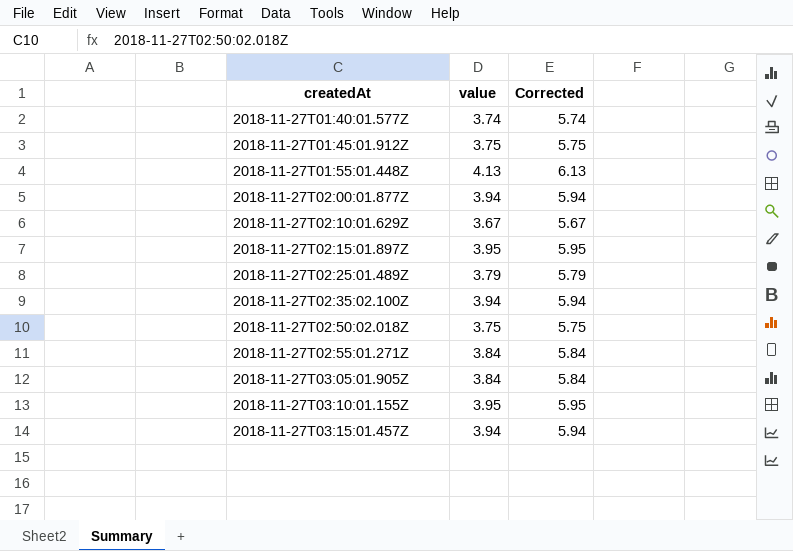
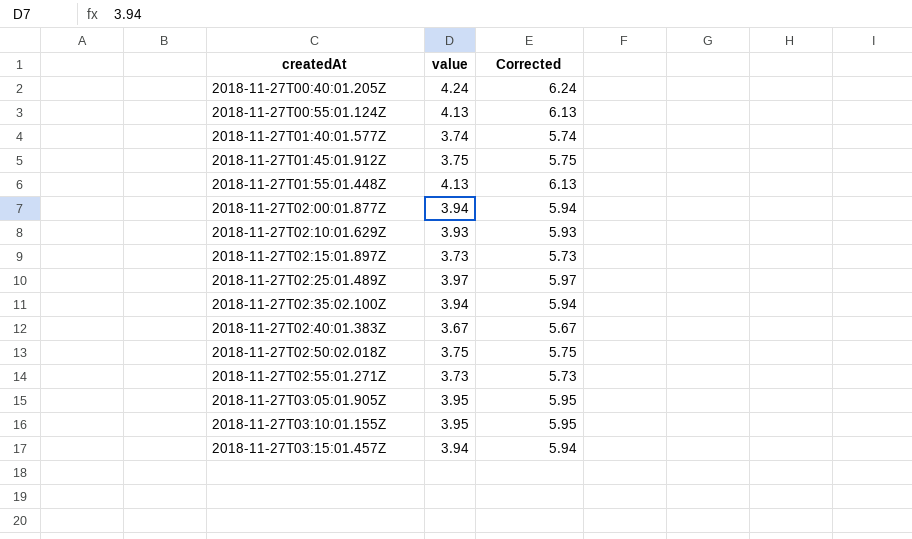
row 2018-11-27T00:40:01.205Z: none -> 4.24 | 6.24
row 2018-11-27T00:55:01.124Z: none -> 4.13 | 6.13
2018-11-27T02:10:01.629Z | value: 3.67 -> 3.93
2018-11-27T02:10:01.629Z | Corrected: 5.67 -> 5.93
2018-11-27T02:15:01.897Z | value: 3.95 -> 3.73
2018-11-27T02:15:01.897Z | Corrected: 5.95 -> 5.73
2018-11-27T02:25:01.489Z | value: 3.79 -> 3.97
2018-11-27T02:25:01.489Z | Corrected: 5.79 -> 5.97
row 2018-11-27T02:40:01.383Z: none -> 3.67 | 5.67
2018-11-27T02:55:01.271Z | value: 3.84 -> 3.73
2018-11-27T02:55:01.271Z | Corrected: 5.84 -> 5.73
2018-11-27T03:05:01.905Z | value: 3.84 -> 3.95
2018-11-27T03:05:01.905Z | Corrected: 5.84 -> 5.95

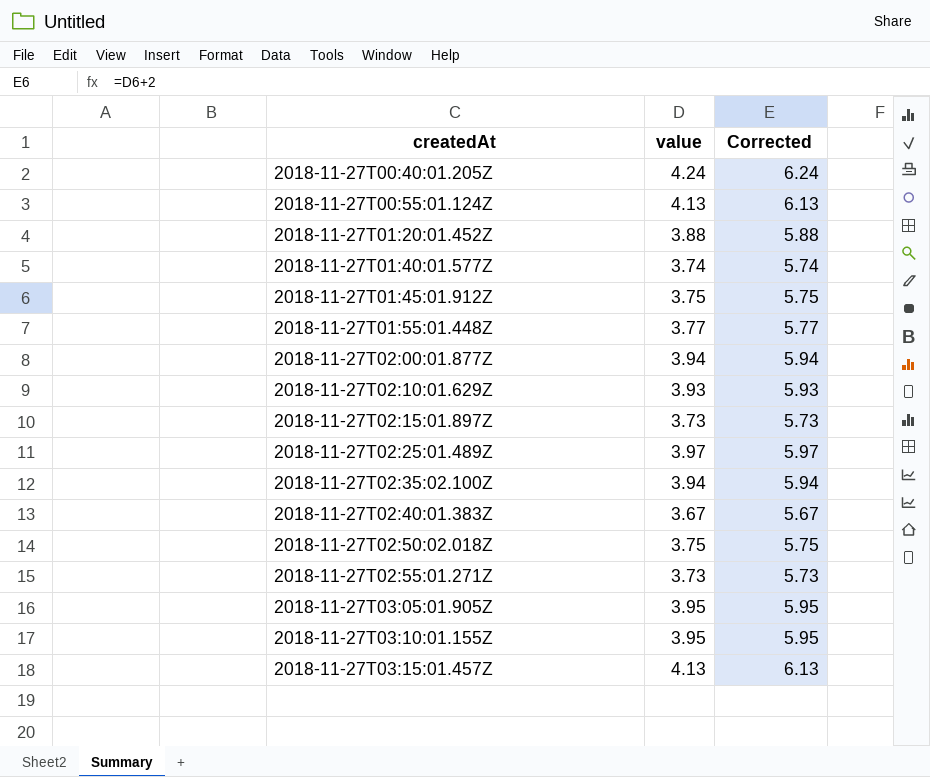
row 2018-11-27T01:20:01.452Z: none -> 3.88 | 5.88
2018-11-27T01:55:01.448Z | value: 4.13 -> 3.77
2018-11-27T01:55:01.448Z | Corrected: 6.13 -> 5.77
2018-11-27T03:15:01.457Z | value: 3.94 -> 4.13
2018-11-27T03:15:01.457Z | Corrected: 5.94 -> 6.13

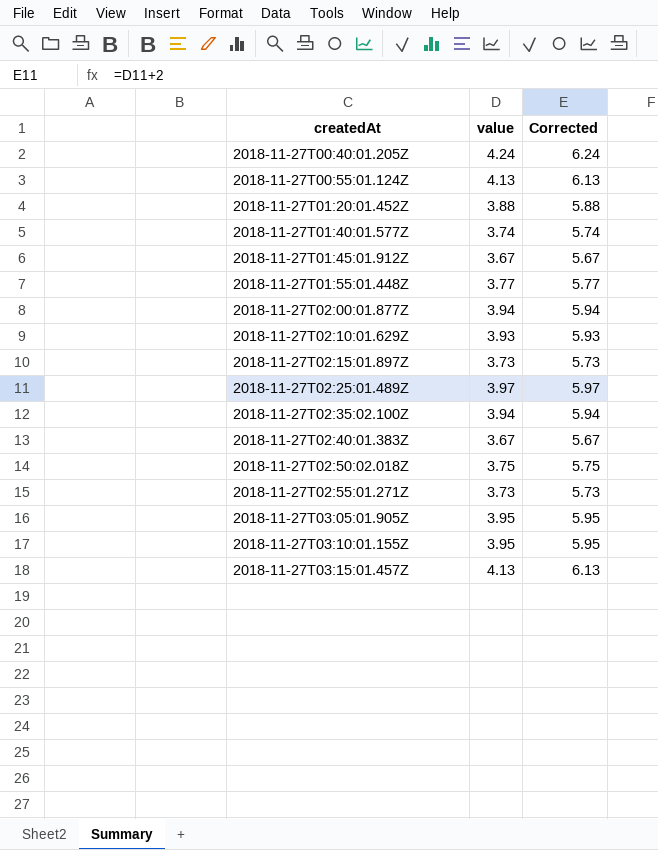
2018-11-27T01:45:01.912Z | value: 3.75 -> 3.67
2018-11-27T01:45:01.912Z | Corrected: 5.75 -> 5.67

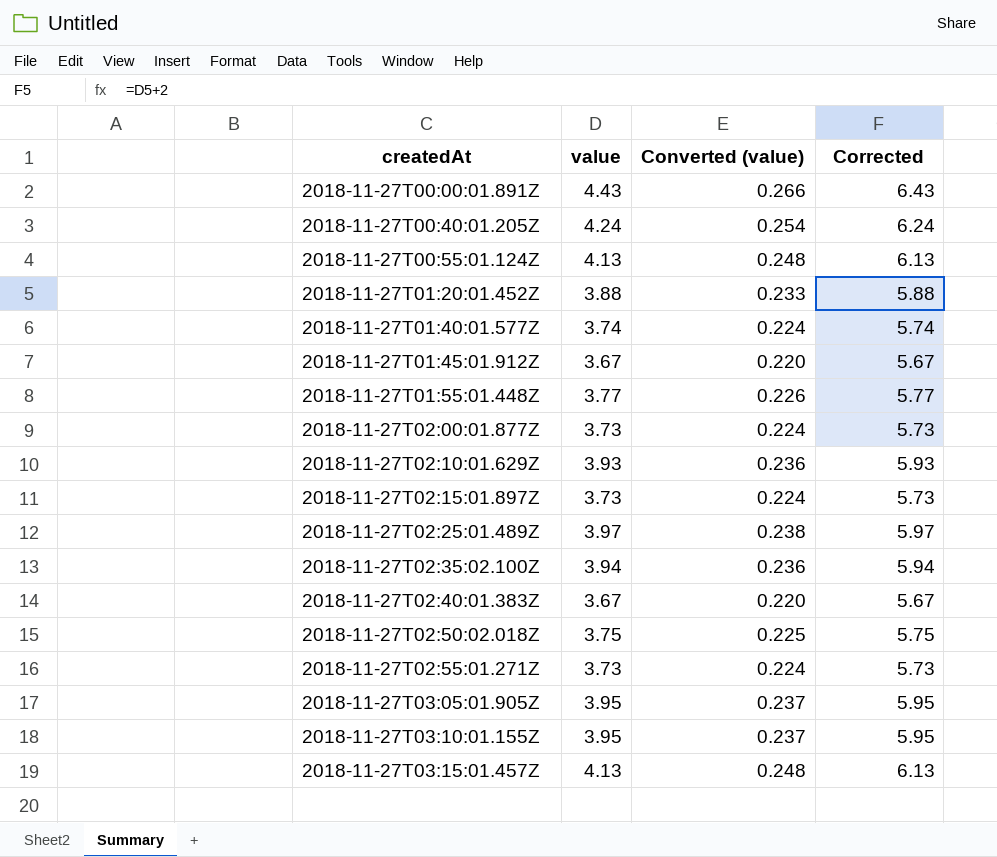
column Converted (value) | formula: none -> [value] * 0.06
row 2018-11-27T00:00:01.891Z: none -> 4.43 | 0.266 | 6.43
2018-11-27T02:00:01.877Z | value: 3.94 -> 3.73
2018-11-27T02:00:01.877Z | Corrected: 5.94 -> 5.73

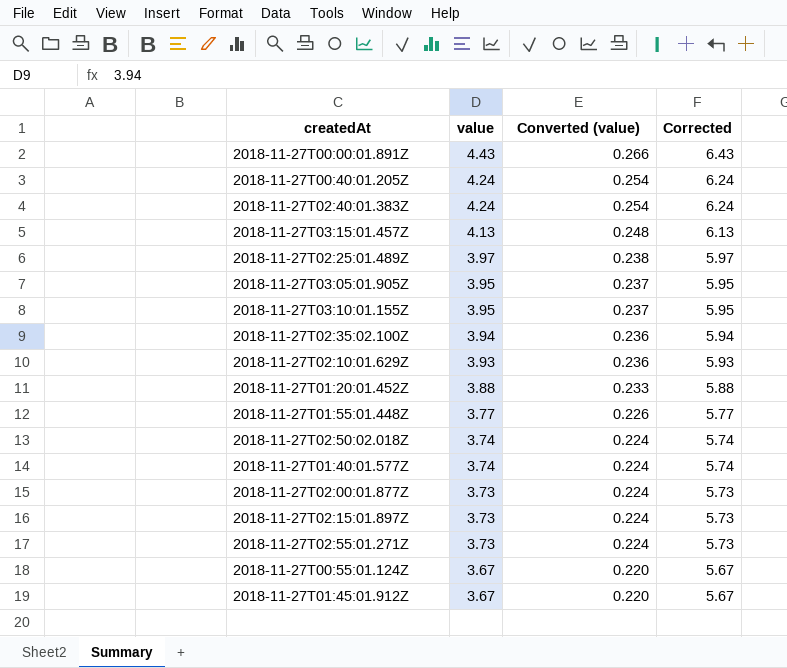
row order: createdAt ascending -> value descending
2018-11-27T02:40:01.383Z | value: 3.67 -> 4.24
2018-11-27T02:40:01.383Z | Converted (value): 0.220 -> 0.254
2018-11-27T02:40:01.383Z | Corrected: 5.67 -> 6.24
2018-11-27T02:50:02.018Z | value: 3.75 -> 3.74
2018-11-27T02:50:02.018Z | Converted (value): 0.225 -> 0.224
2018-11-27T02:50:02.018Z | Corrected: 5.75 -> 5.74
2018-11-27T00:55:01.124Z | value: 4.13 -> 3.67
2018-11-27T00:55:01.124Z | Converted (value): 0.248 -> 0.220
2018-11-27T00:55:01.124Z | Corrected: 6.13 -> 5.67

